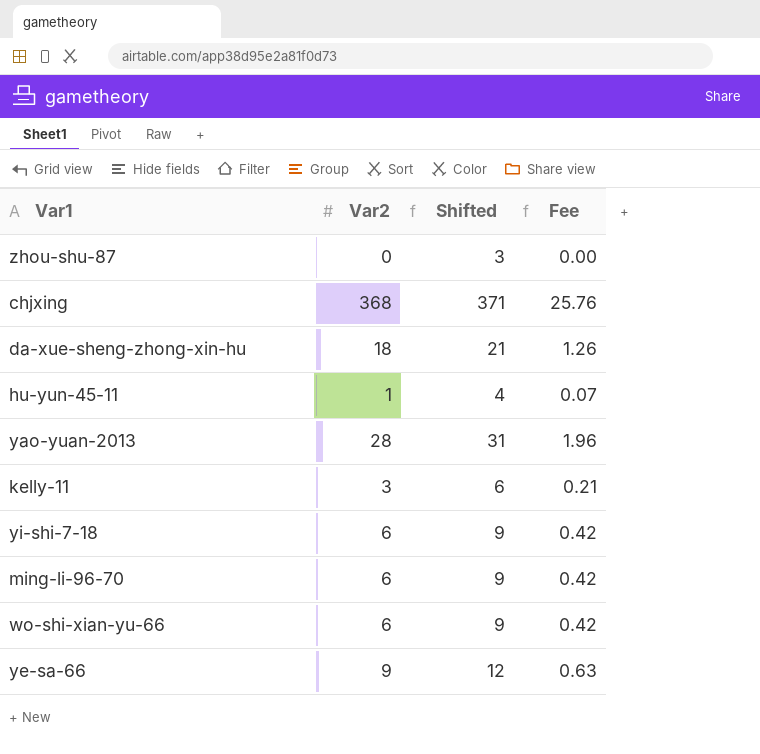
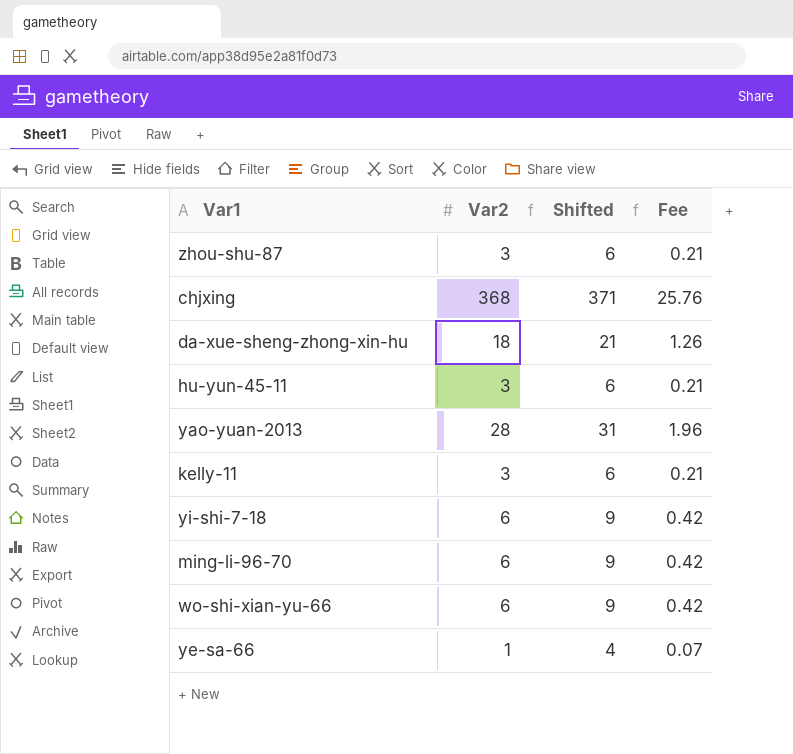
zhou-shu-87 | Var2: 0 -> 3
zhou-shu-87 | Shifted: 3 -> 6
zhou-shu-87 | Fee: 0.00 -> 0.21
hu-yun-45-11 | Var2: 1 -> 3
hu-yun-45-11 | Shifted: 4 -> 6
hu-yun-45-11 | Fee: 0.07 -> 0.21
ye-sa-66 | Var2: 9 -> 1
ye-sa-66 | Shifted: 12 -> 4
ye-sa-66 | Fee: 0.63 -> 0.07

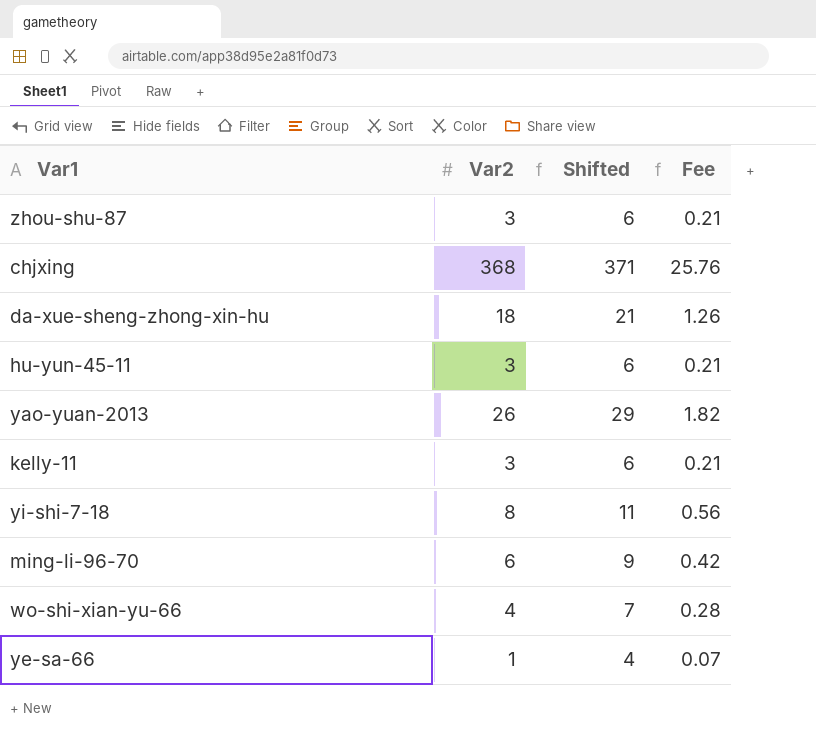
yao-yuan-2013 | Var2: 28 -> 26
yao-yuan-2013 | Shifted: 31 -> 29
yao-yuan-2013 | Fee: 1.96 -> 1.82
yi-shi-7-18 | Var2: 6 -> 8
yi-shi-7-18 | Shifted: 9 -> 11
yi-shi-7-18 | Fee: 0.42 -> 0.56
wo-shi-xian-yu-66 | Var2: 6 -> 4
wo-shi-xian-yu-66 | Shifted: 9 -> 7
wo-shi-xian-yu-66 | Fee: 0.42 -> 0.28

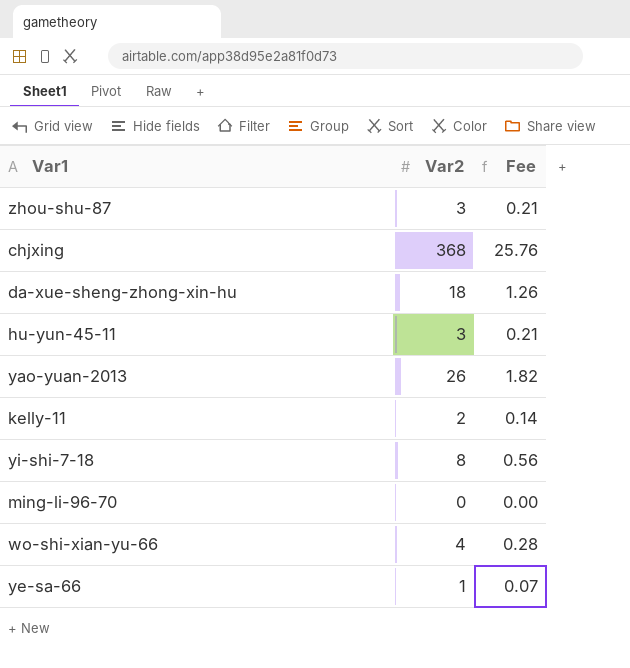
column Shifted | formula: [Var2] + 3 -> none
kelly-11 | Var2: 3 -> 2
kelly-11 | Fee: 0.21 -> 0.14
ming-li-96-70 | Var2: 6 -> 0
ming-li-96-70 | Fee: 0.42 -> 0.00

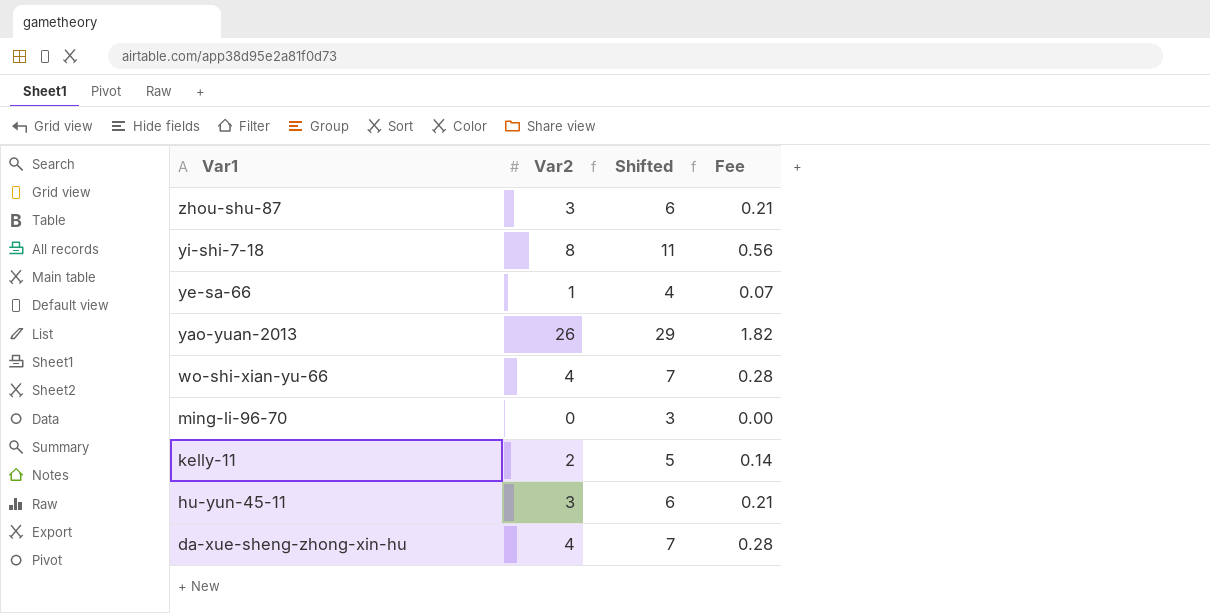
row order: none -> Var1 descending
column Shifted | formula: none -> [Var2] + 3
row chjxing: 368 | 25.76 -> none
da-xue-sheng-zhong-xin-hu | Var2: 18 -> 4
da-xue-sheng-zhong-xin-hu | Fee: 1.26 -> 0.28

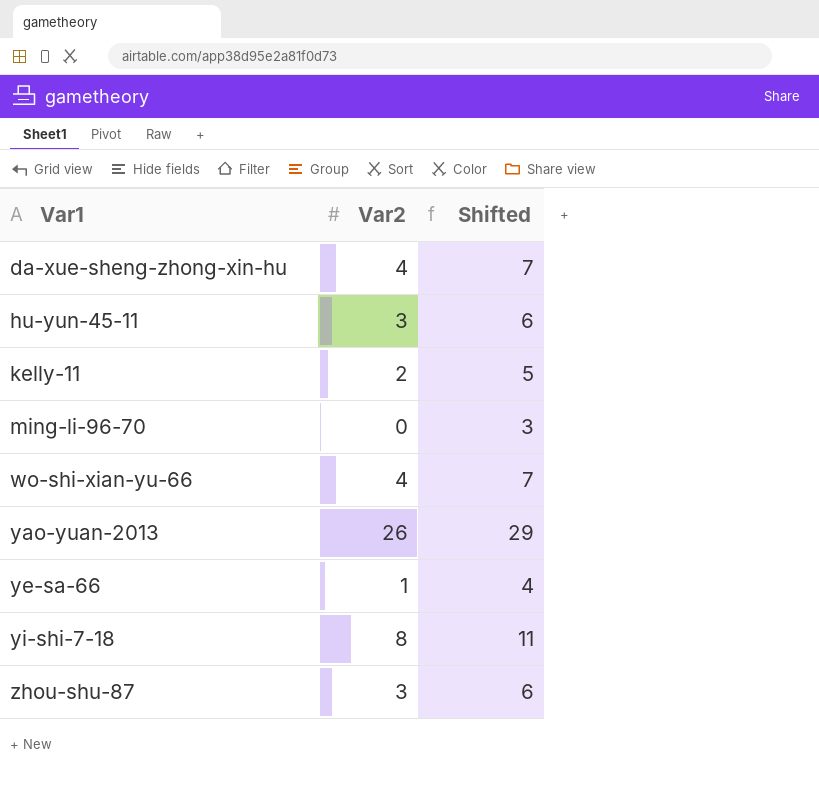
row order: Var1 descending -> Var1 ascending
column Fee | formula: [Var2] * 0.07 -> none

